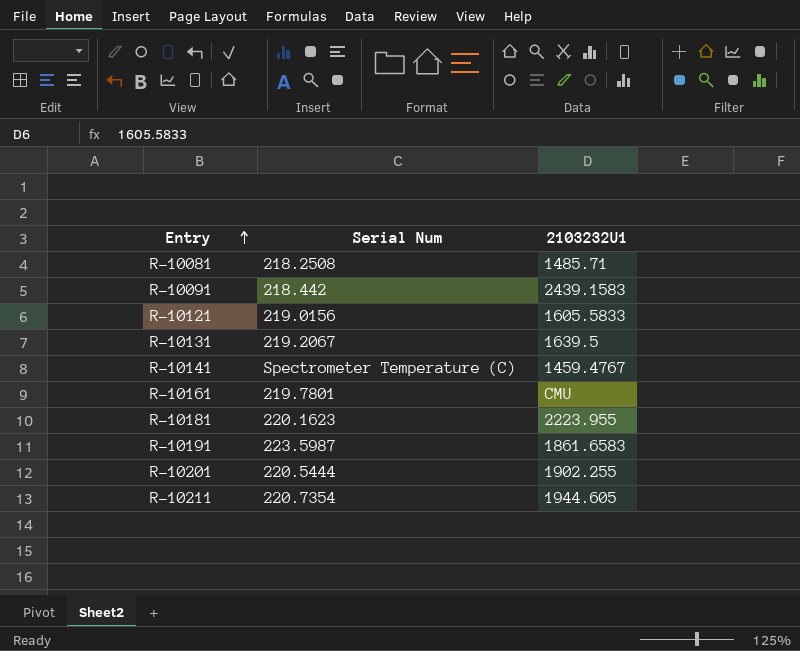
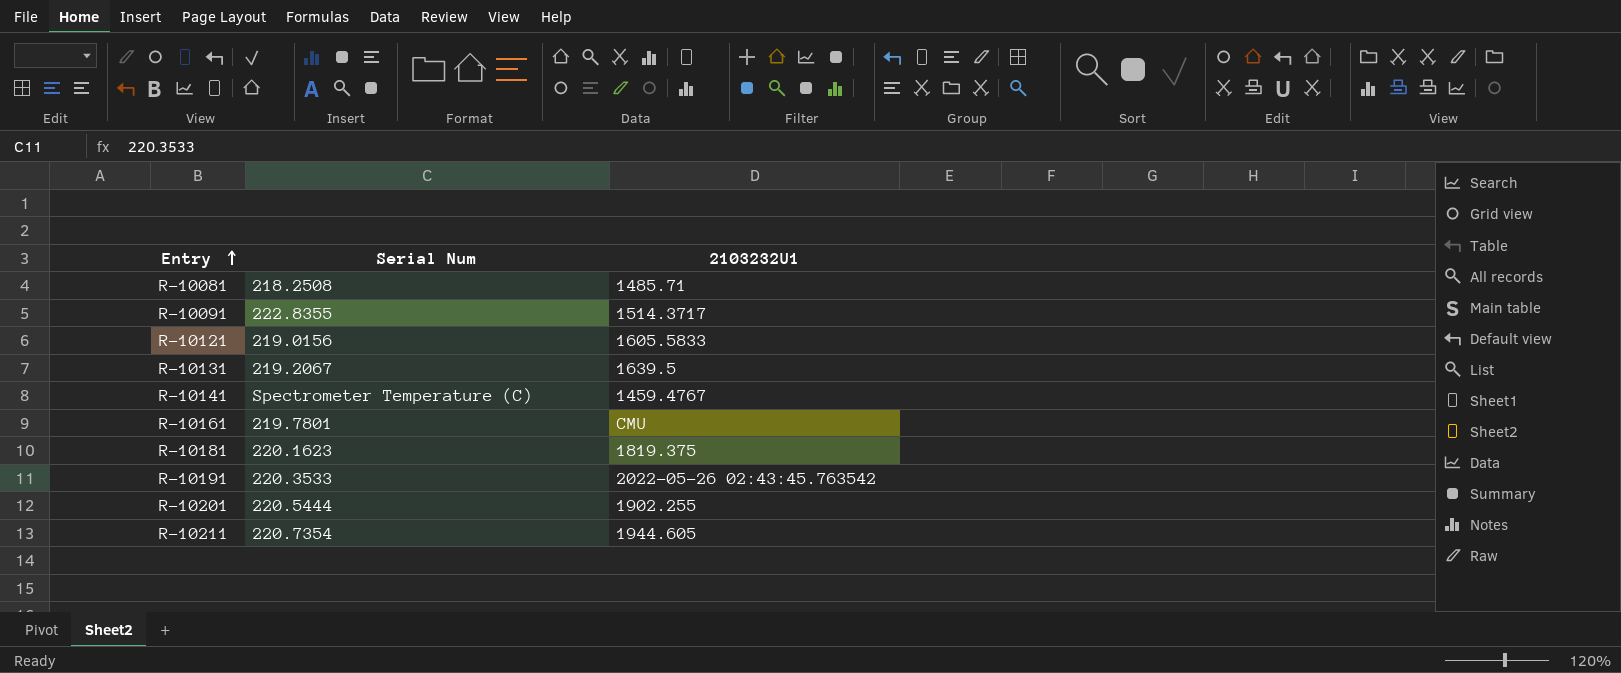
R-10091 | Serial Num: 218.442 -> 222.8355
R-10091 | 2103232U1: 2439.1583 -> 1514.3717
R-10181 | 2103232U1: 2223.955 -> 1819.375
R-10191 | Serial Num: 223.5987 -> 220.3533
R-10191 | 2103232U1: 1861.6583 -> 2022-05-26 02:43:45.763542

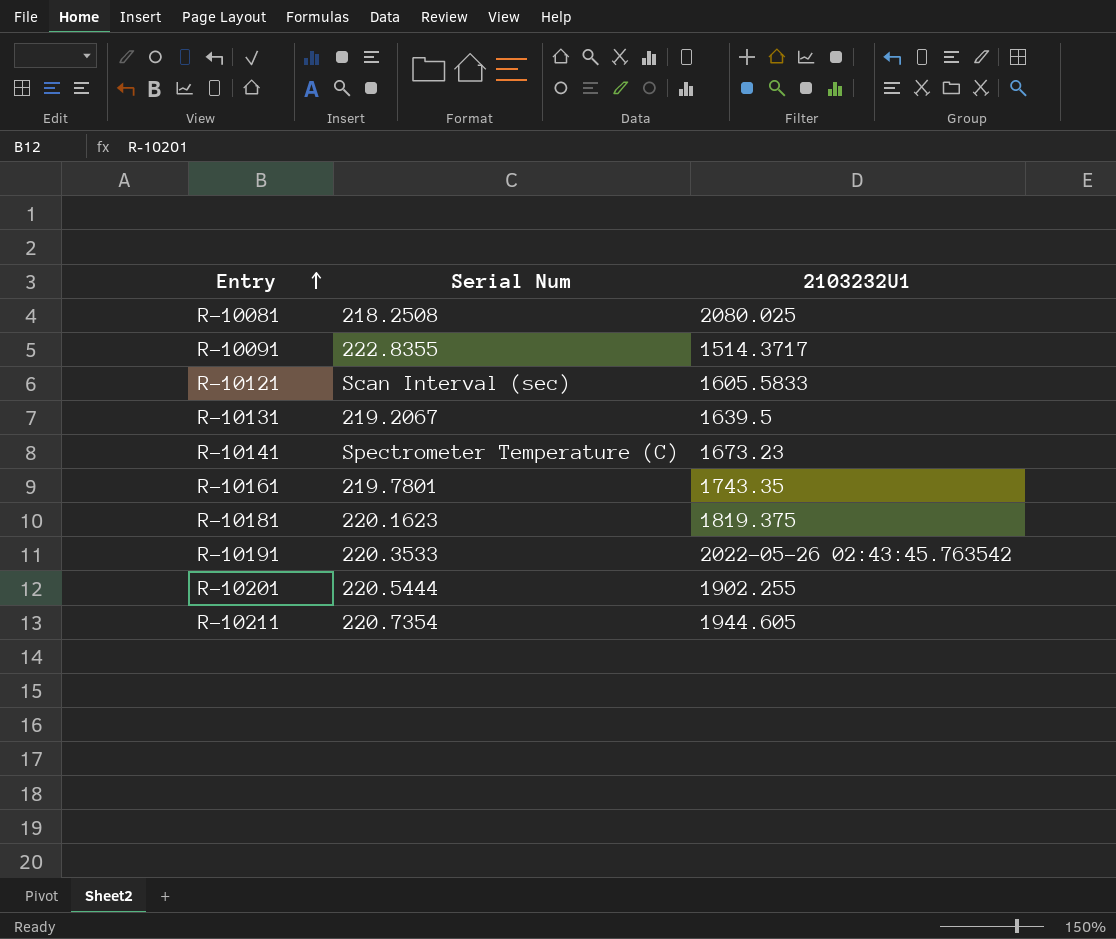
R-10081 | 2103232U1: 1485.71 -> 2080.025
R-10121 | Serial Num: 219.0156 -> Scan Interval (sec)
R-10141 | 2103232U1: 1459.4767 -> 1673.23
R-10161 | 2103232U1: CMU -> 1743.35

